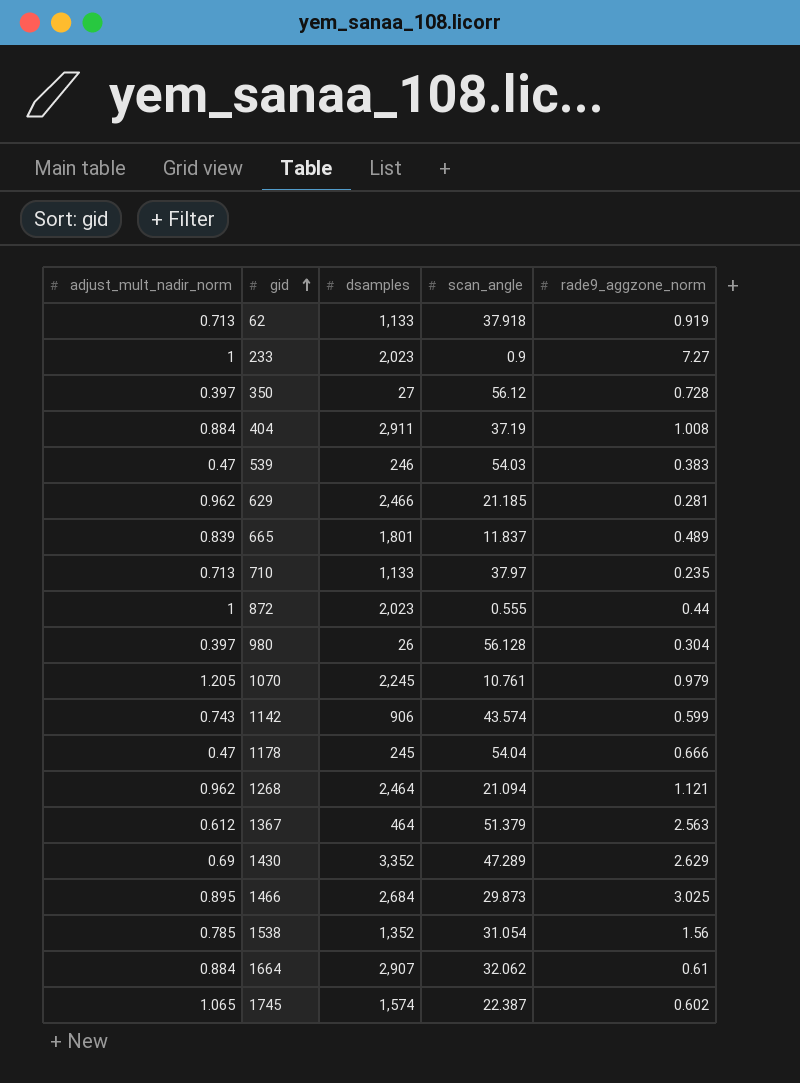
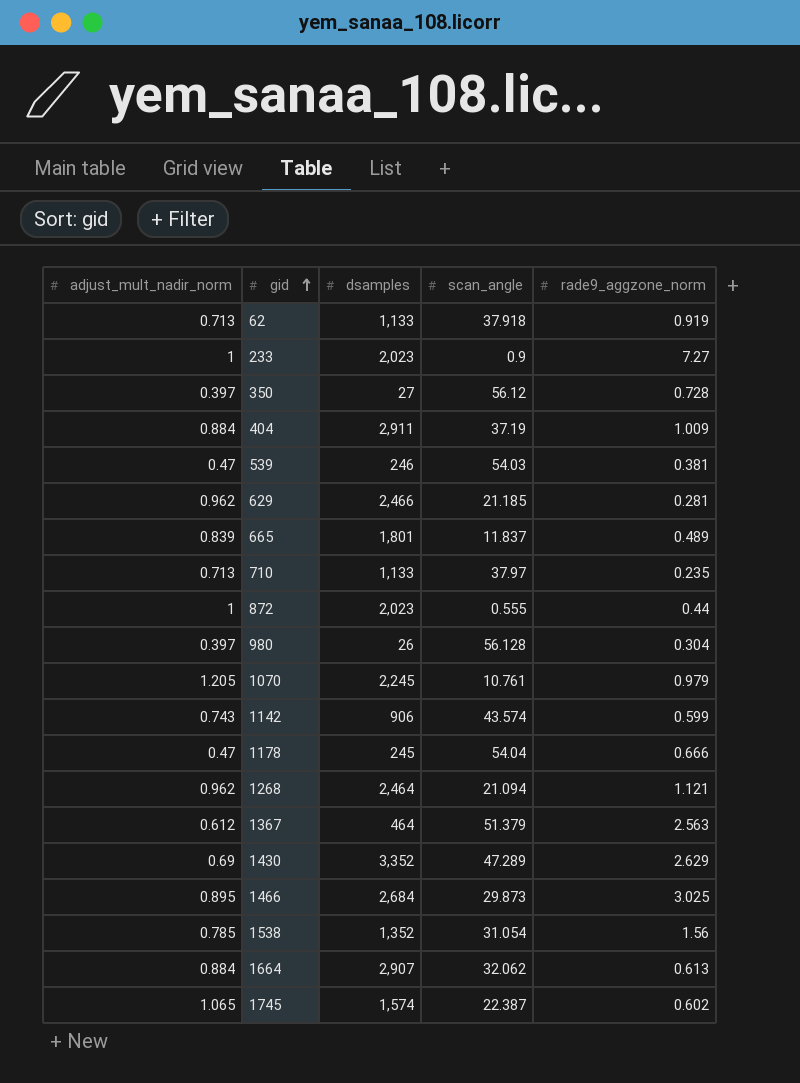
404 | rade9_aggzone_norm: 1.008 -> 1.009
539 | rade9_aggzone_norm: 0.383 -> 0.381
1664 | rade9_aggzone_norm: 0.61 -> 0.613

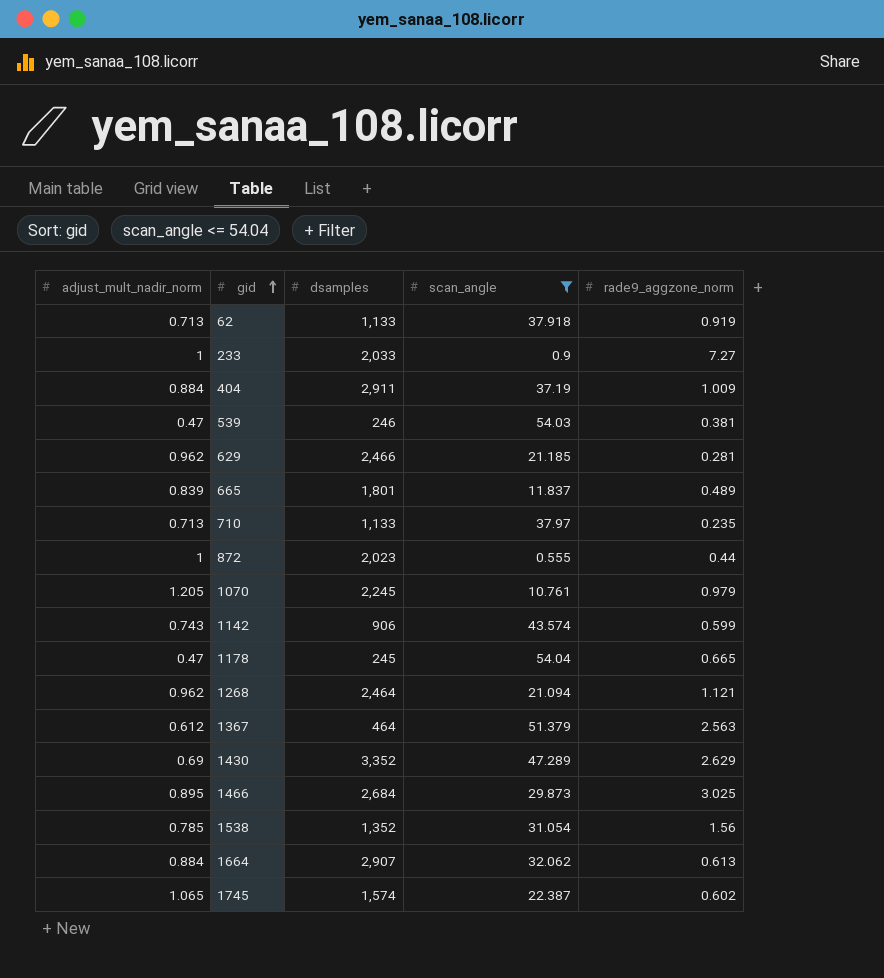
filter: none -> scan_angle <= 54.04
233 | dsamples: 2,023 -> 2,033
1178 | rade9_aggzone_norm: 0.666 -> 0.665

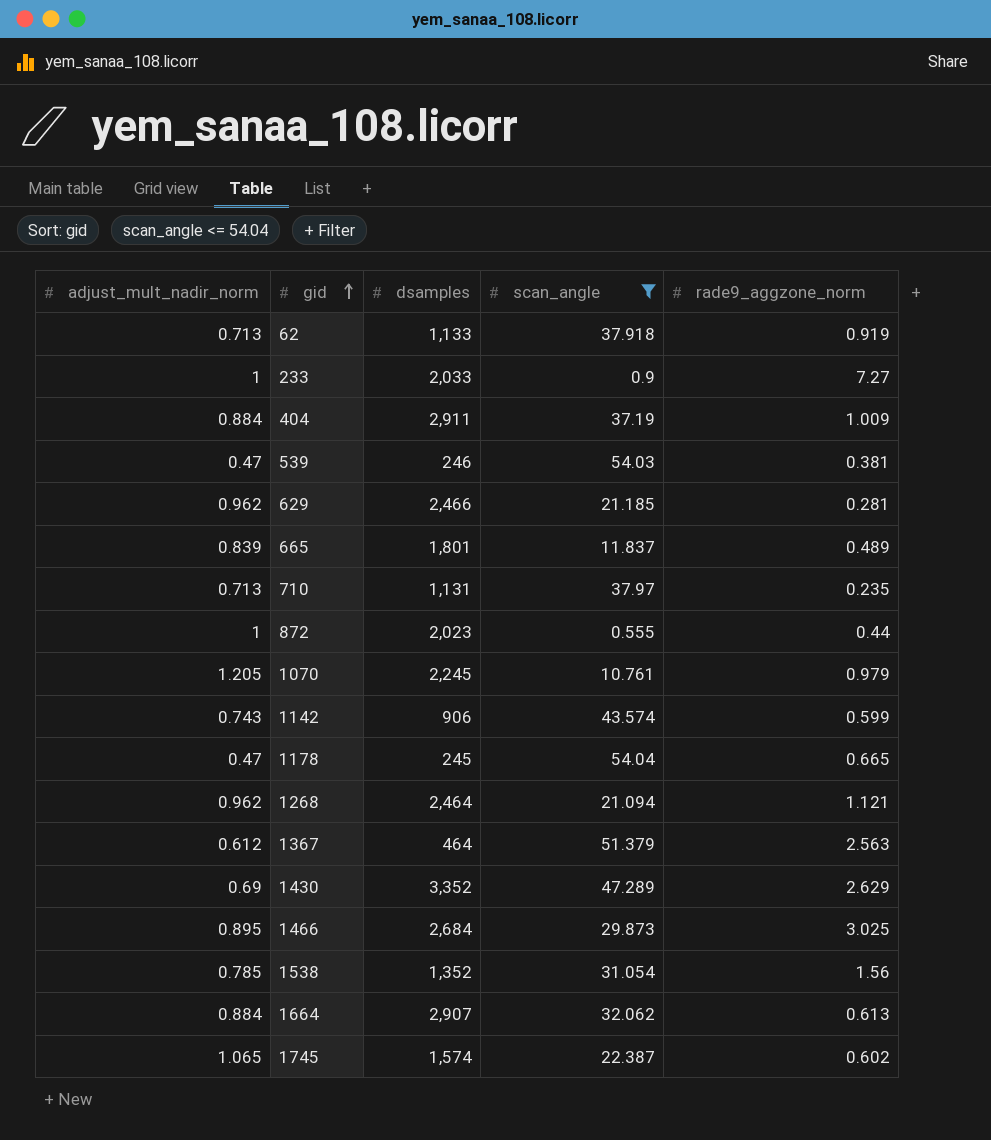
710 | dsamples: 1,133 -> 1,131

